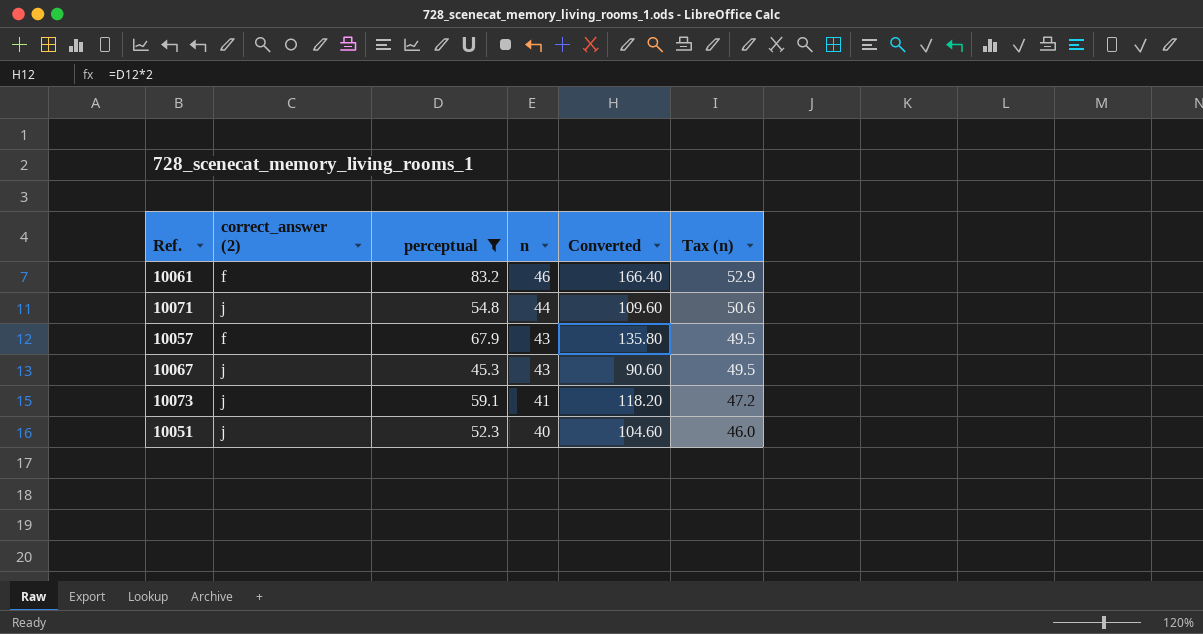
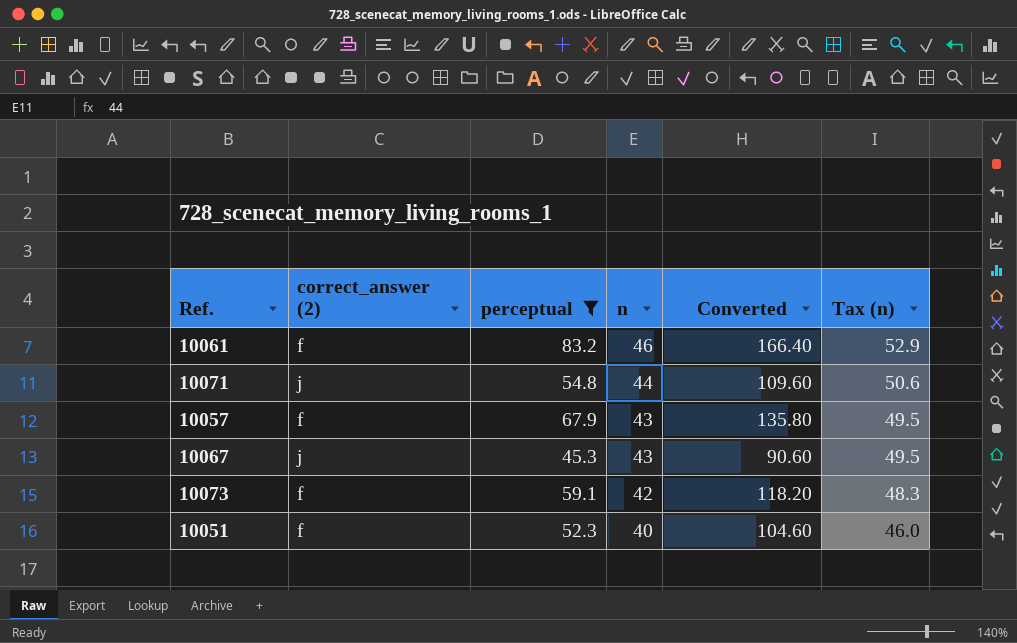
10073 | correct_answer (2): j -> f
10073 | n: 41 -> 42
10073 | Tax (n): 47.2 -> 48.3
10051 | correct_answer (2): j -> f

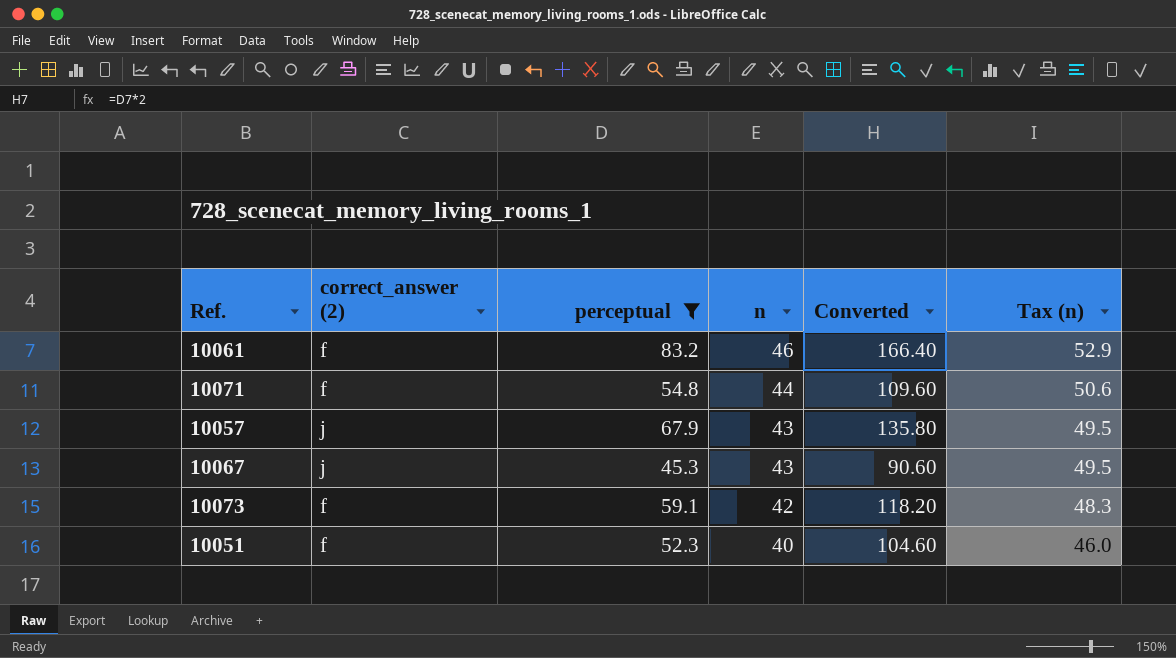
10071 | correct_answer (2): j -> f
10057 | correct_answer (2): f -> j

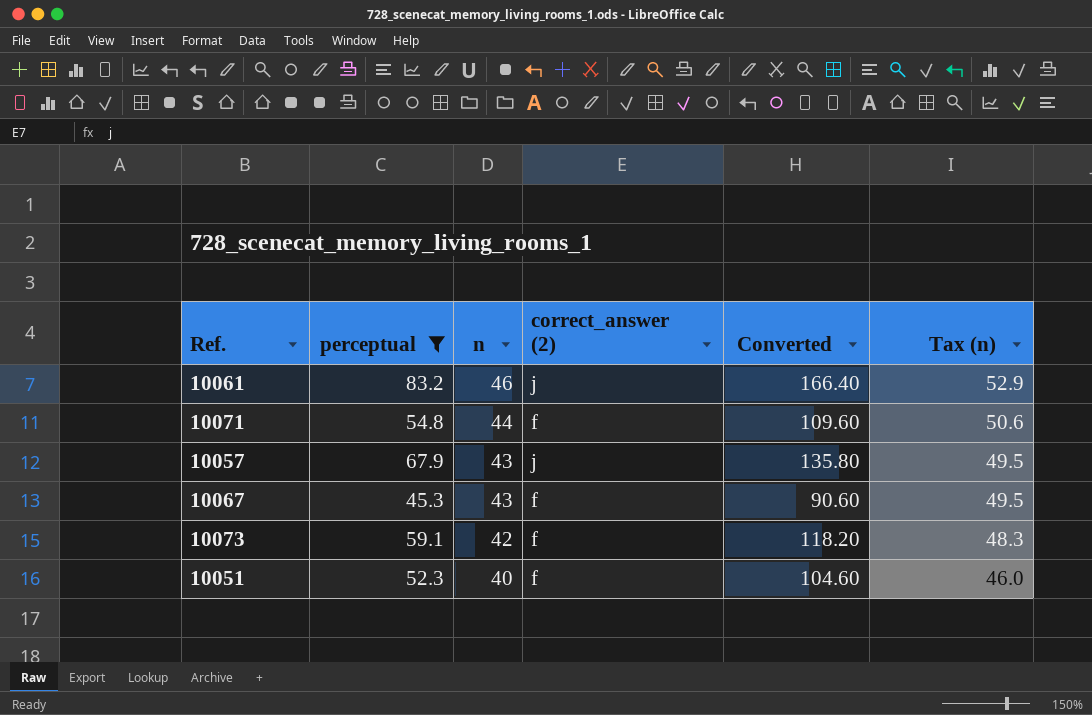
column correct_answer (2) | position: 2 -> 4
10061 | correct_answer (2): f -> j
10067 | correct_answer (2): j -> f

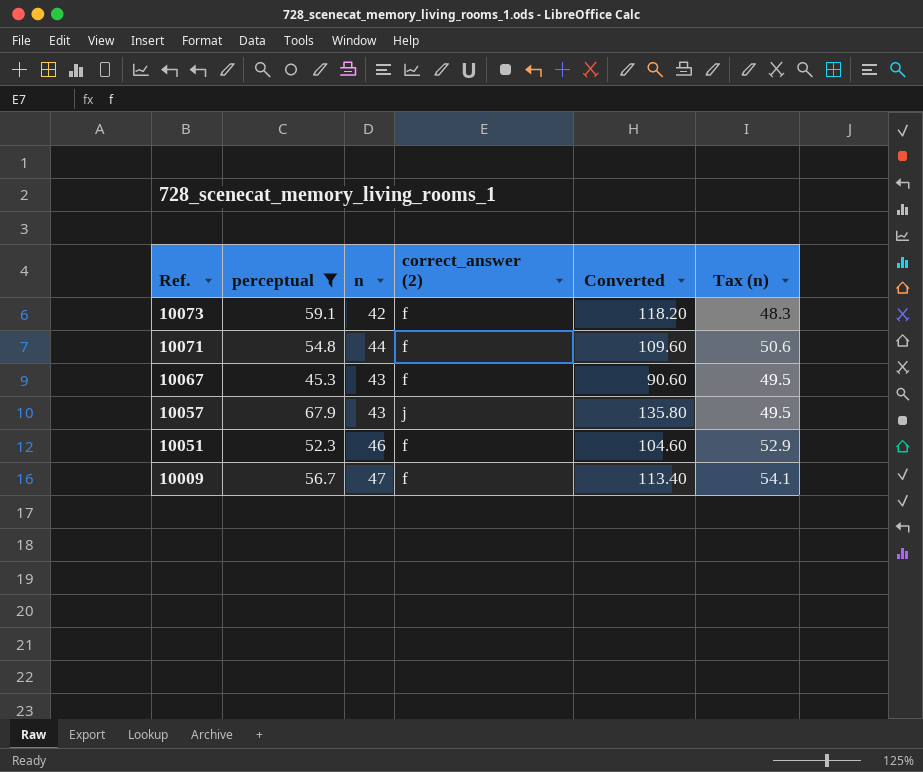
row order: n descending -> Ref. descending
row 10061: 83.2 | 46 | j | 166.40 | 52.9 -> none
10051 | n: 40 -> 46
10051 | Tax (n): 46.0 -> 52.9
row 10009: none -> 56.7 | 47 | f | 113.40 | 54.1

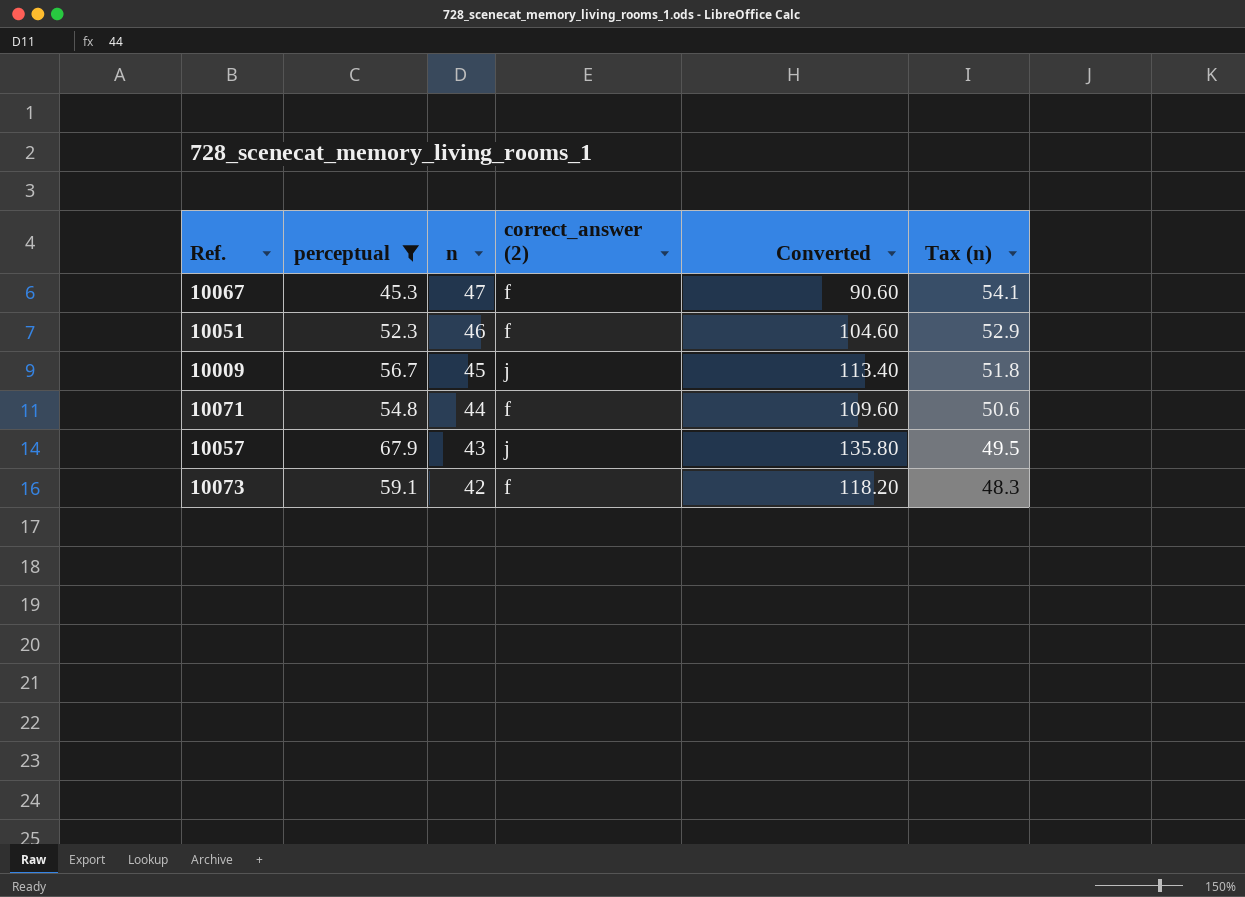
row order: Ref. descending -> n descending
10067 | n: 43 -> 47
10067 | Tax (n): 49.5 -> 54.1
10009 | n: 47 -> 45
10009 | correct_answer (2): f -> j
10009 | Tax (n): 54.1 -> 51.8

